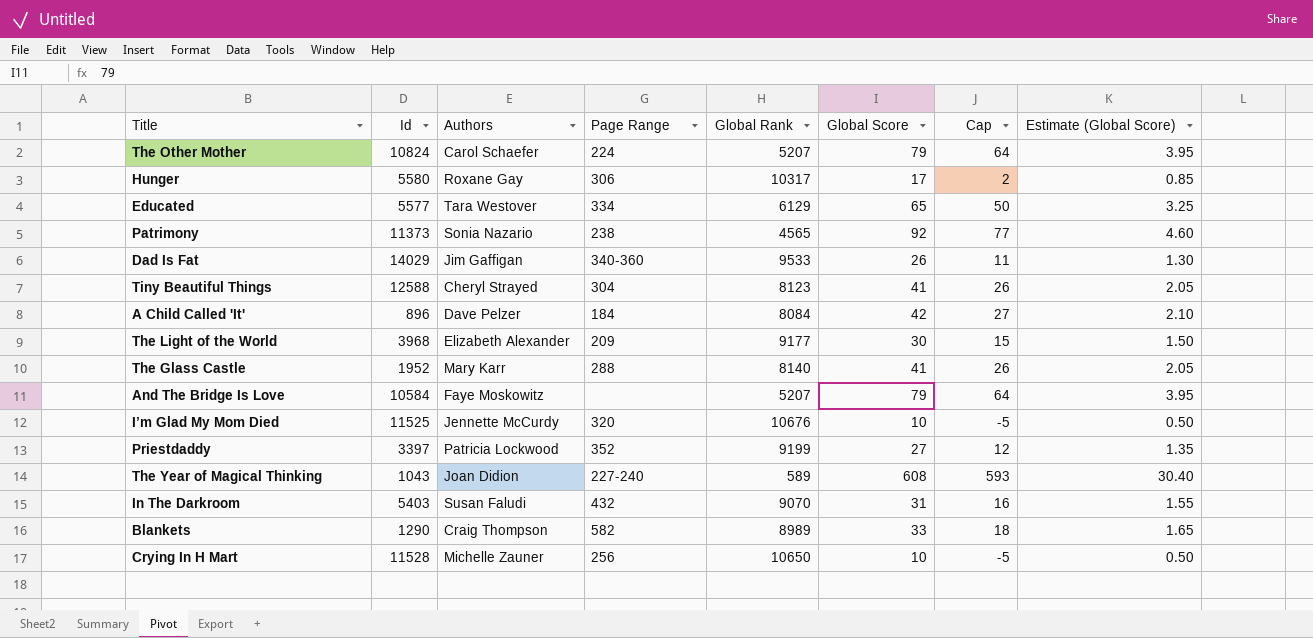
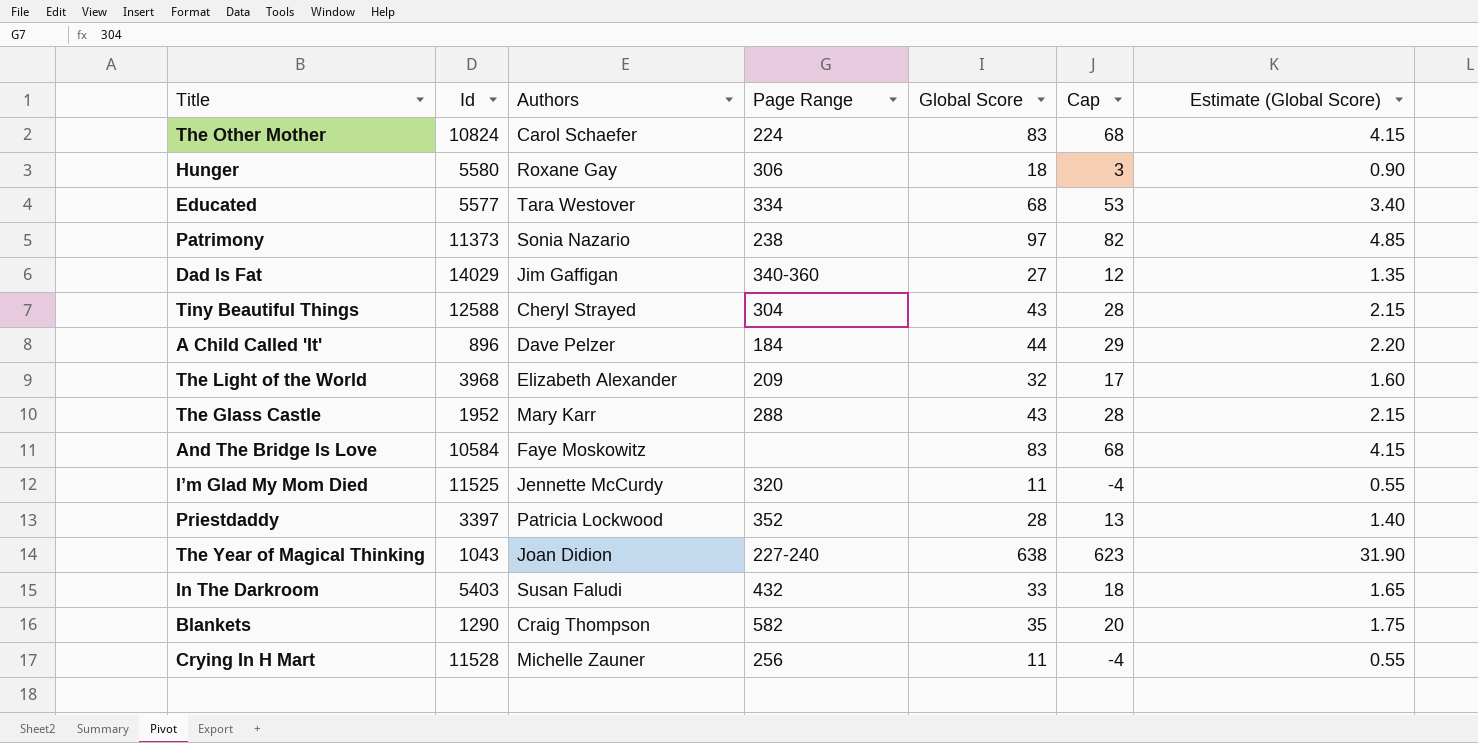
column Global Rank | position: 5 -> none
The Other Mother | Global Score: 79 -> 83
The Other Mother | Cap: 64 -> 68
The Other Mother | Estimate (Global Score): 3.95 -> 4.15
Hunger | Global Score: 17 -> 18
Hunger | Cap: 2 -> 3
Hunger | Estimate (Global Score): 0.85 -> 0.90
Educated | Global Score: 65 -> 68
Educated | Cap: 50 -> 53
Educated | Estimate (Global Score): 3.25 -> 3.40
Patrimony | Global Score: 92 -> 97
Patrimony | Cap: 77 -> 82
Patrimony | Estimate (Global Score): 4.60 -> 4.85
Dad Is Fat | Global Score: 26 -> 27
Dad Is Fat | Cap: 11 -> 12
Dad Is Fat | Estimate (Global Score): 1.30 -> 1.35
Tiny Beautiful Things | Global Score: 41 -> 43
Tiny Beautiful Things | Cap: 26 -> 28
Tiny Beautiful Things | Estimate (Global Score): 2.05 -> 2.15
A Child Called 'It' | Global Score: 42 -> 44
A Child Called 'It' | Cap: 27 -> 29
A Child Called 'It' | Estimate (Global Score): 2.10 -> 2.20
The Light of the World | Global Score: 30 -> 32
The Light of the World | Cap: 15 -> 17
The Light of the World | Estimate (Global Score): 1.50 -> 1.60
The Glass Castle | Global Score: 41 -> 43
The Glass Castle | Cap: 26 -> 28
The Glass Castle | Estimate (Global Score): 2.05 -> 2.15
And The Bridge Is Love | Global Score: 79 -> 83
And The Bridge Is Love | Cap: 64 -> 68
And The Bridge Is Love | Estimate (Global Score): 3.95 -> 4.15
I’m Glad My Mom Died | Global Score: 10 -> 11
I’m Glad My Mom Died | Cap: -5 -> -4
I’m Glad My Mom Died | Estimate (Global Score): 0.50 -> 0.55
Priestdaddy | Global Score: 27 -> 28
Priestdaddy | Cap: 12 -> 13
Priestdaddy | Estimate (Global Score): 1.35 -> 1.40
The Year of Magical Thinking | Global Score: 608 -> 638
The Year of Magical Thinking | Cap: 593 -> 623
The Year of Magical Thinking | Estimate (Global Score): 30.40 -> 31.90
In The Darkroom | Global Score: 31 -> 33
In The Darkroom | Cap: 16 -> 18
In The Darkroom | Estimate (Global Score): 1.55 -> 1.65
Blankets | Global Score: 33 -> 35
Blankets | Cap: 18 -> 20
Blankets | Estimate (Global Score): 1.65 -> 1.75
Crying In H Mart | Global Score: 10 -> 11
Crying In H Mart | Cap: -5 -> -4
Crying In H Mart | Estimate (Global Score): 0.50 -> 0.55

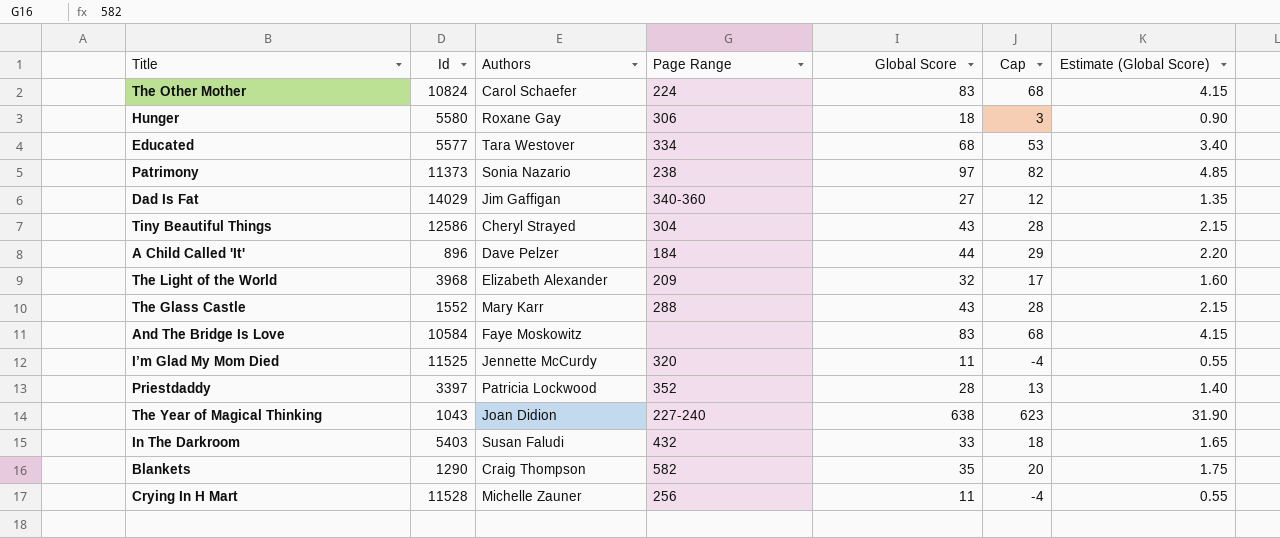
Tiny Beautiful Things | Id: 12588 -> 12586
The Glass Castle | Id: 1952 -> 1552

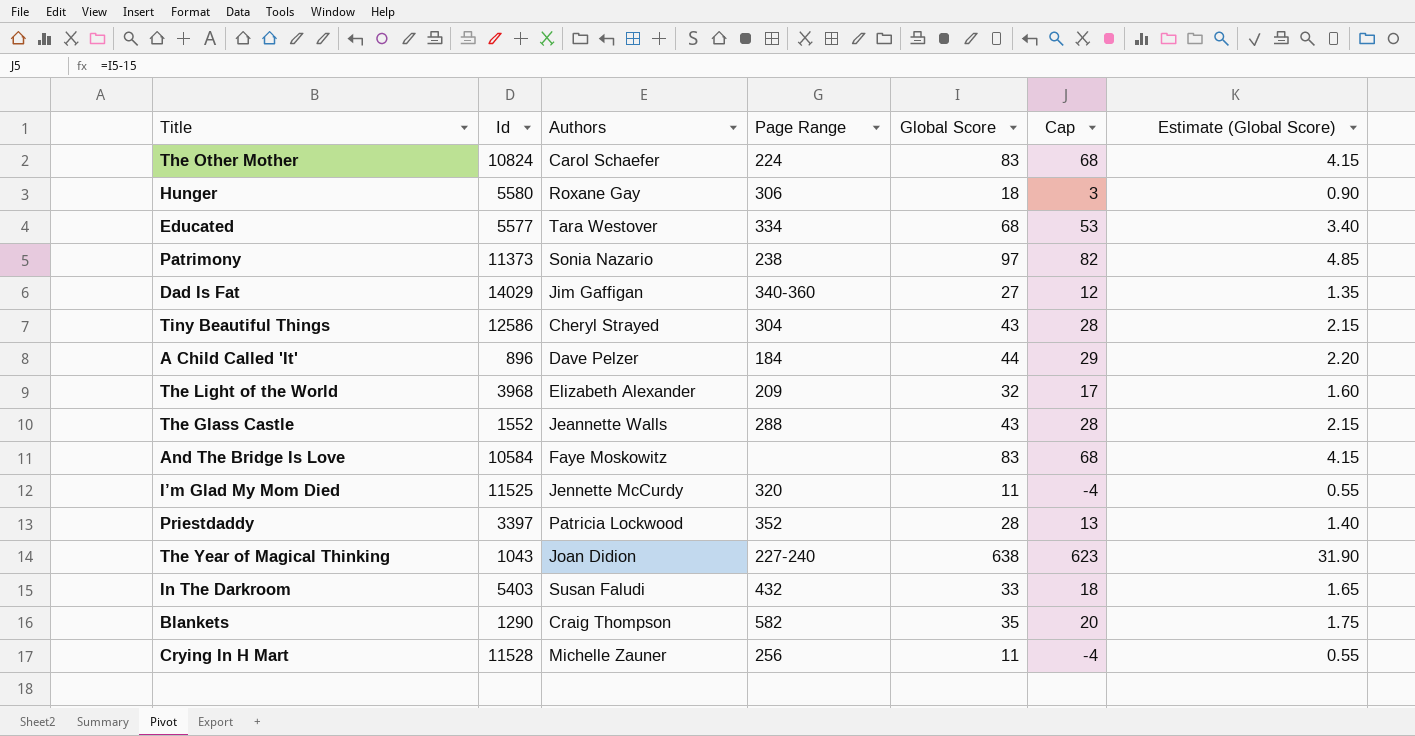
The Glass Castle | Authors: Mary Karr -> Jeannette Walls

